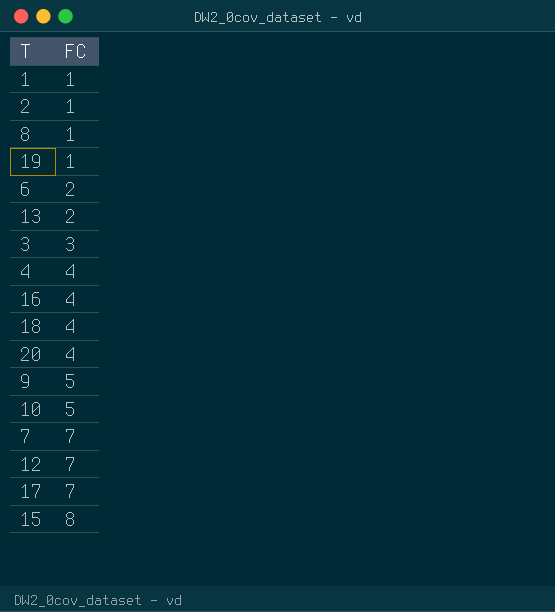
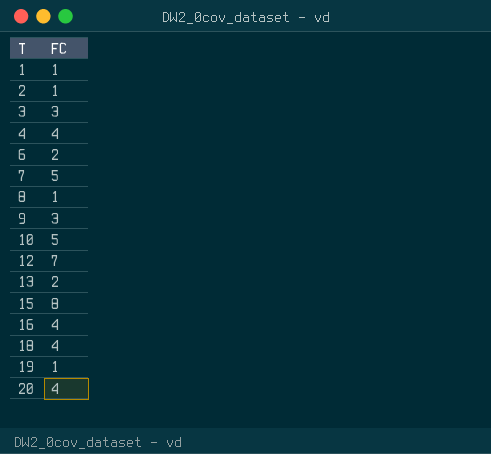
row order: FC ascending -> T ascending
row 17: 7 -> none
7 | FC: 7 -> 5
9 | FC: 5 -> 3

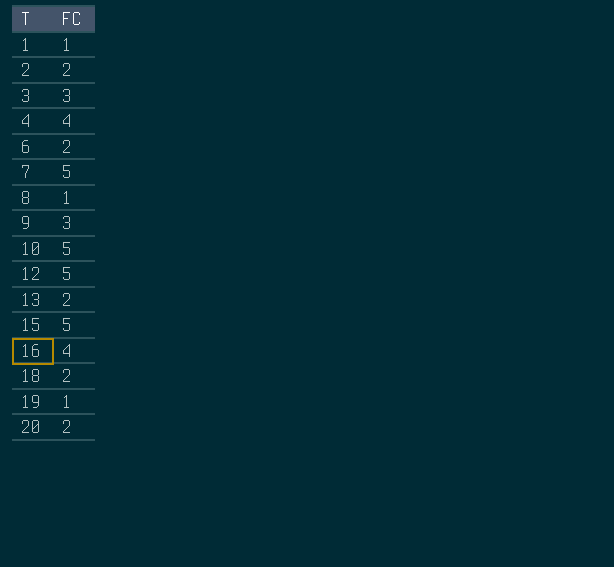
2 | FC: 1 -> 2
12 | FC: 7 -> 5
15 | FC: 8 -> 5
18 | FC: 4 -> 2
20 | FC: 4 -> 2

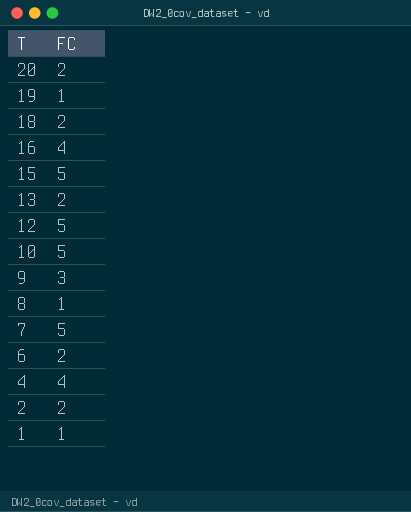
row order: T ascending -> T descending
row 3: 3 -> none

